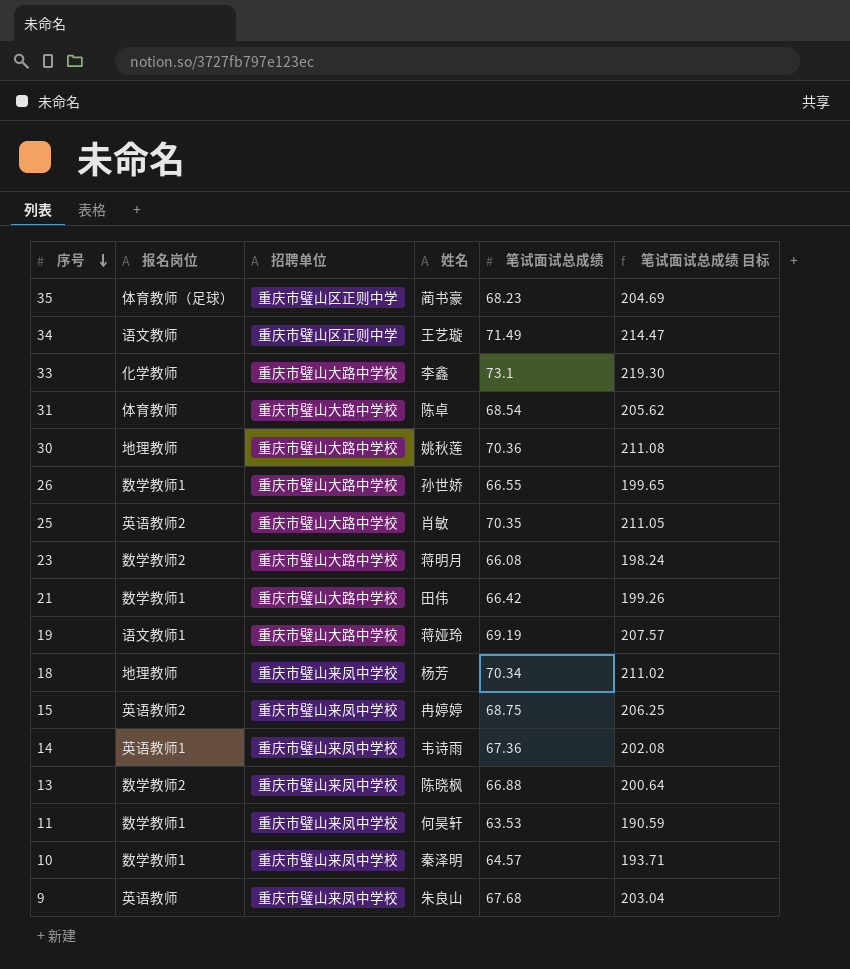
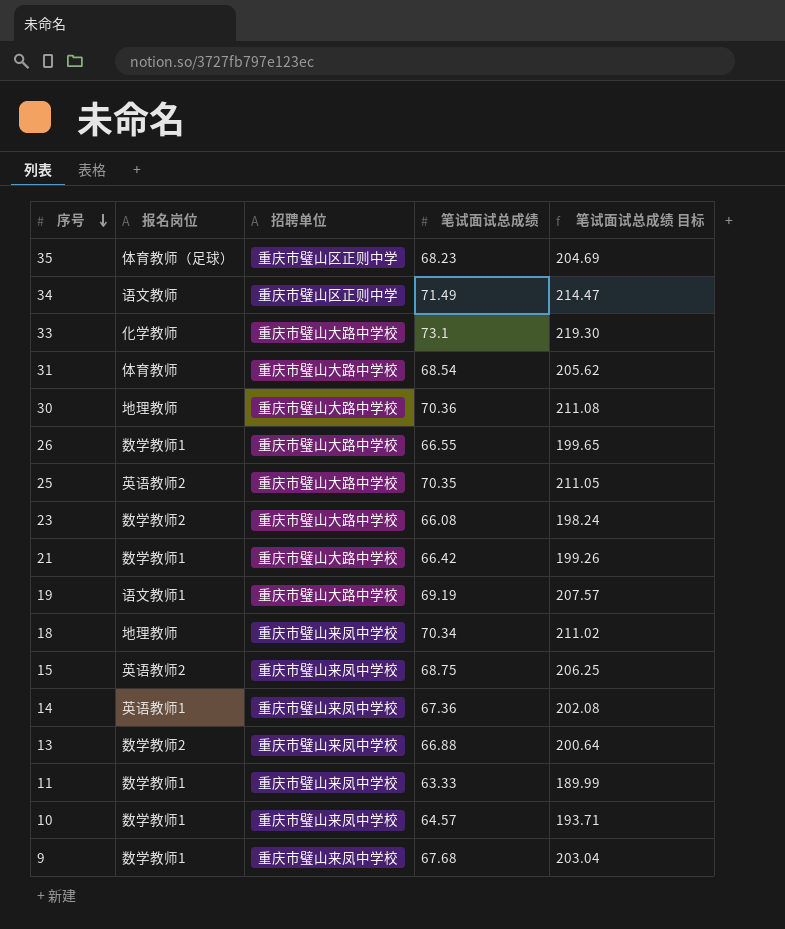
column 姓名 | position: 4 -> none
11 | 笔试面试总成绩: 63.53 -> 63.33
11 | 笔试面试总成绩 目标: 190.59 -> 189.99
9 | 报名岗位: 英语教师 -> 数学教师1

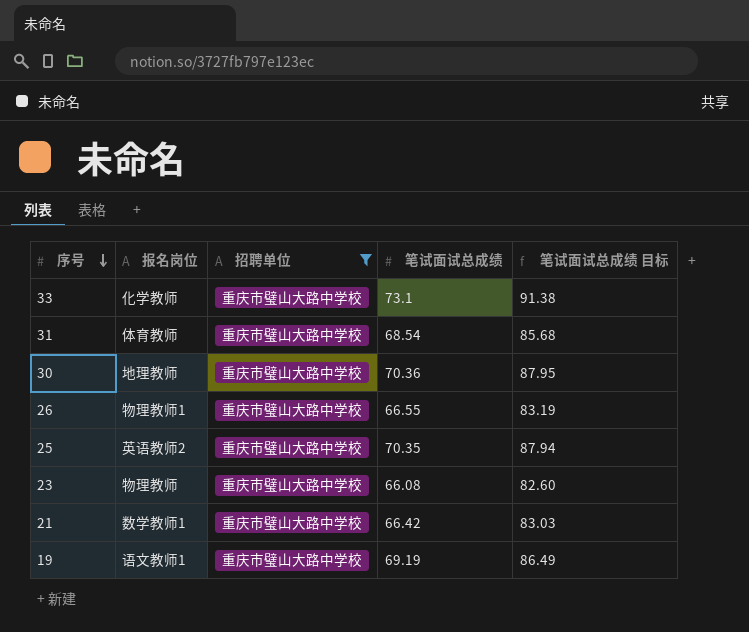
filter: none -> 招聘单位 = 重庆市璧山大路中学校
column 笔试面试总成绩 目标 | formula: [笔试面试总成绩] * 3 -> [笔试面试总成绩] * 1.25
26 | 报名岗位: 数学教师1 -> 物理教师1
23 | 报名岗位: 数学教师2 -> 物理教师

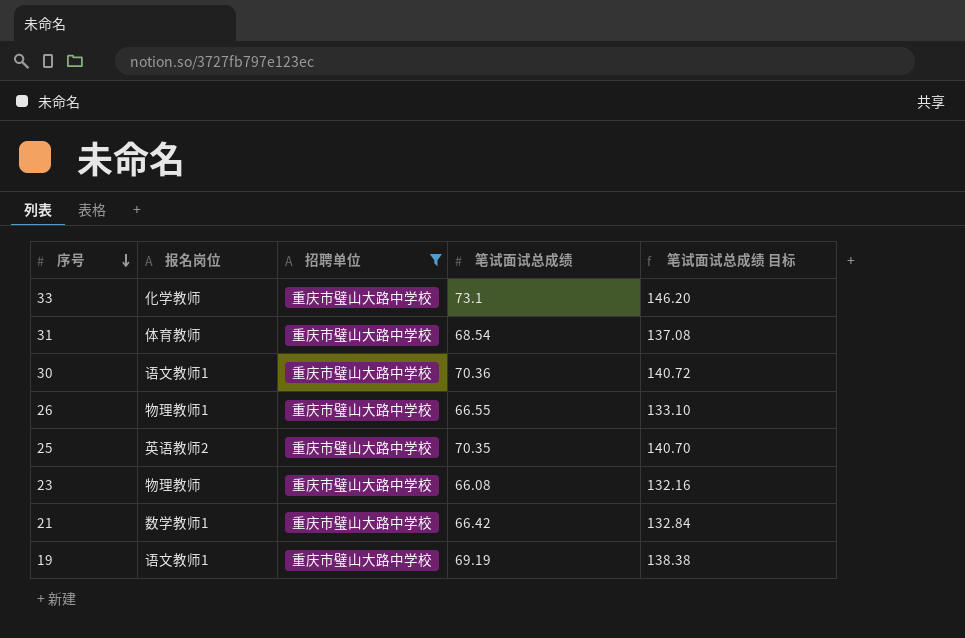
column 笔试面试总成绩 目标 | formula: [笔试面试总成绩] * 1.25 -> [笔试面试总成绩] * 2
30 | 报名岗位: 地理教师 -> 语文教师1

